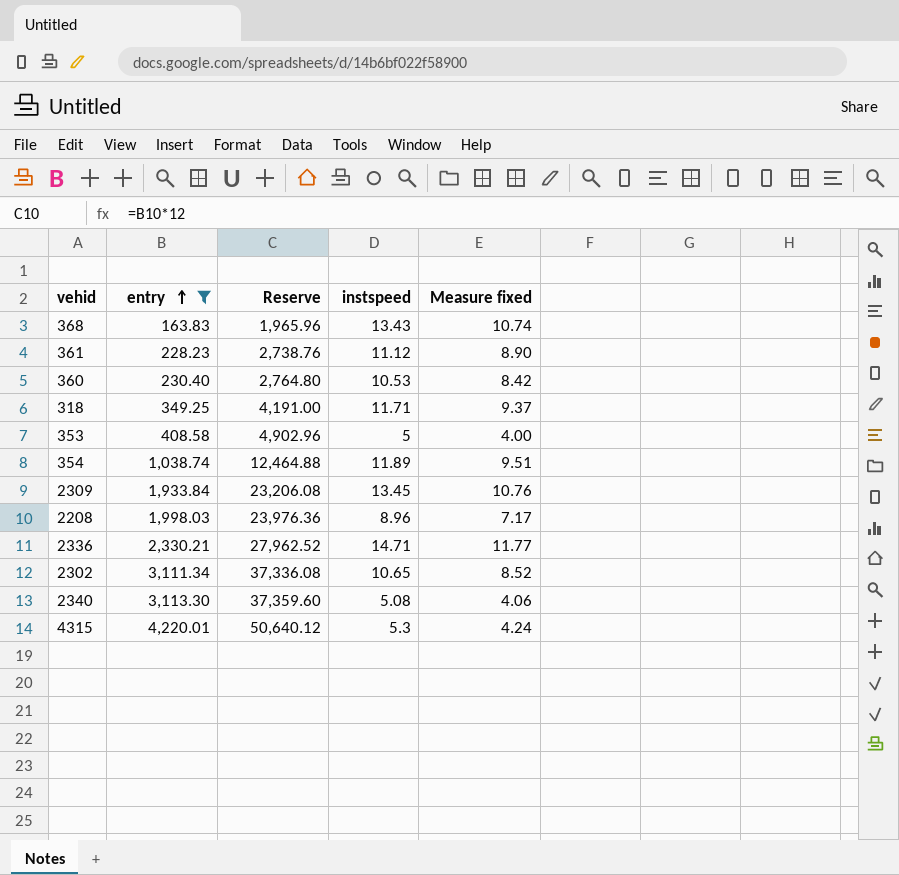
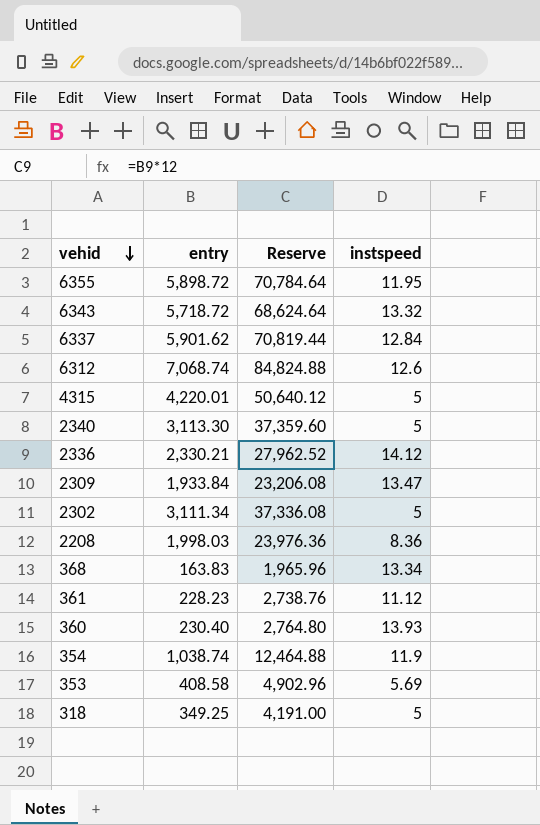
filter: entry <= 4,220.01 -> none
row order: entry ascending -> vehid descending
column Measure fixed | formula: [instspeed] * 0.8 -> none
4315 | instspeed: 5.3 -> 5
2340 | instspeed: 5.08 -> 5
2336 | instspeed: 14.71 -> 14.12
2309 | instspeed: 13.45 -> 13.47
2302 | instspeed: 10.65 -> 5
2208 | instspeed: 8.96 -> 8.36
368 | instspeed: 13.43 -> 13.34
360 | instspeed: 10.53 -> 13.93
354 | instspeed: 11.89 -> 11.9
353 | instspeed: 5 -> 5.69
318 | instspeed: 11.71 -> 5

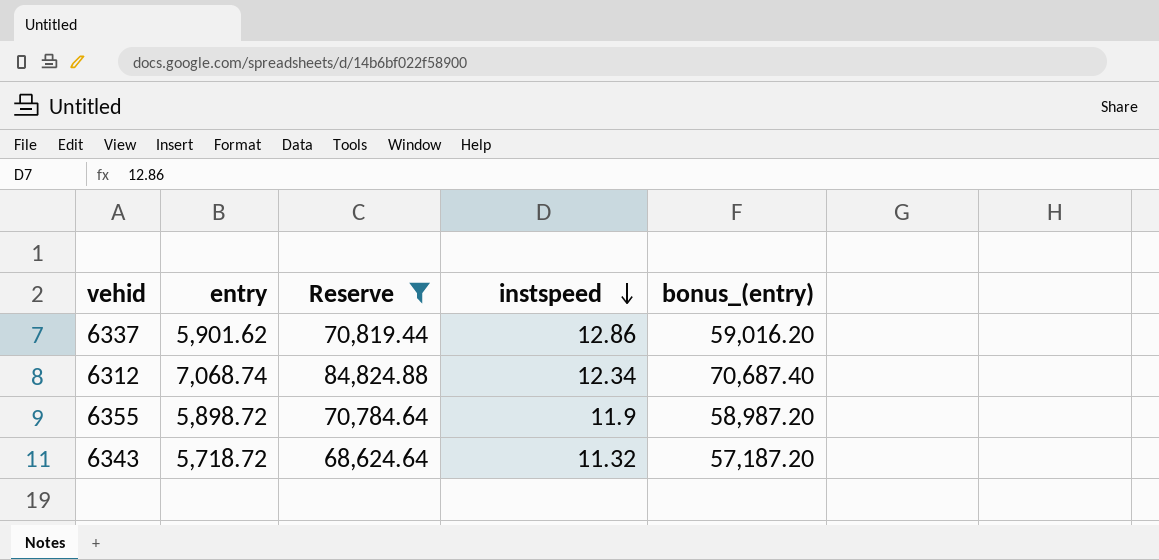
filter: none -> Reserve >= 68,624.64
row order: vehid descending -> instspeed descending
column bonus_(entry) | formula: none -> [entry] * 10
6337 | instspeed: 12.84 -> 12.86
6312 | instspeed: 12.6 -> 12.34
6355 | instspeed: 11.95 -> 11.9
6343 | instspeed: 13.32 -> 11.32

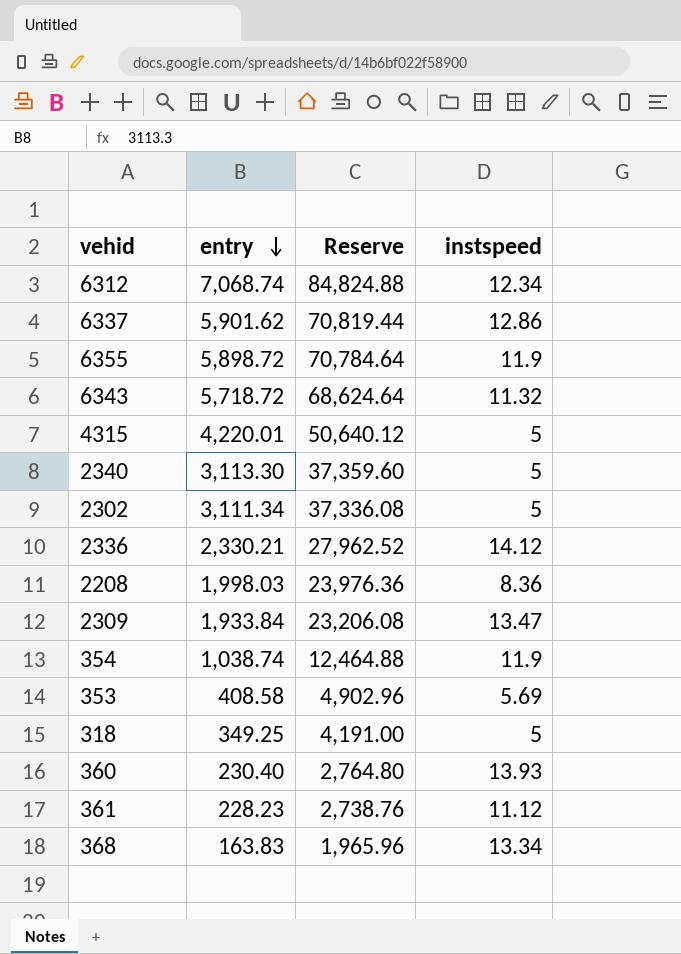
filter: Reserve >= 68,624.64 -> none
row order: instspeed descending -> entry descending
column bonus_(entry) | formula: [entry] * 10 -> none

